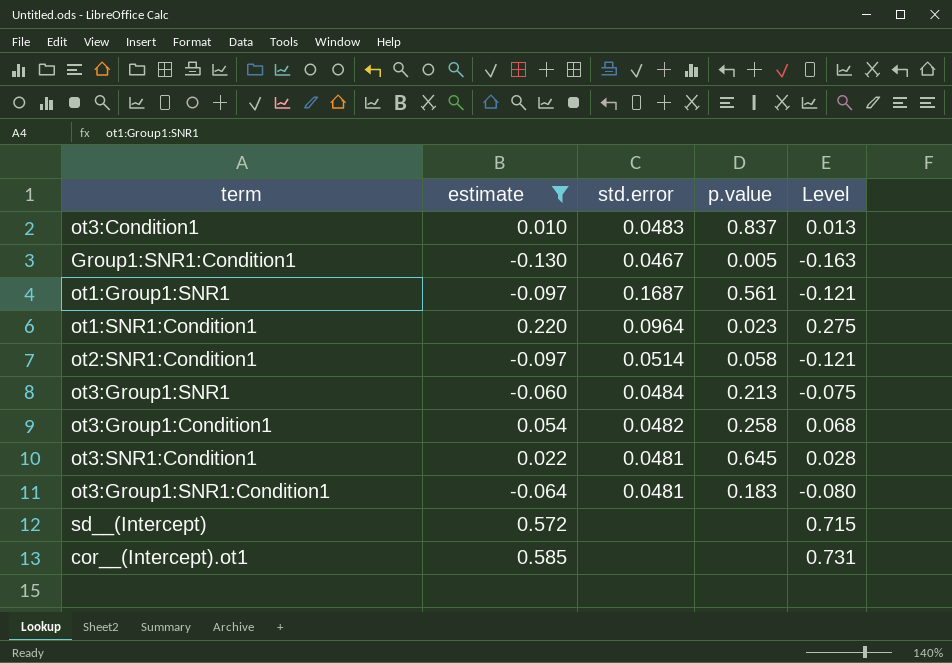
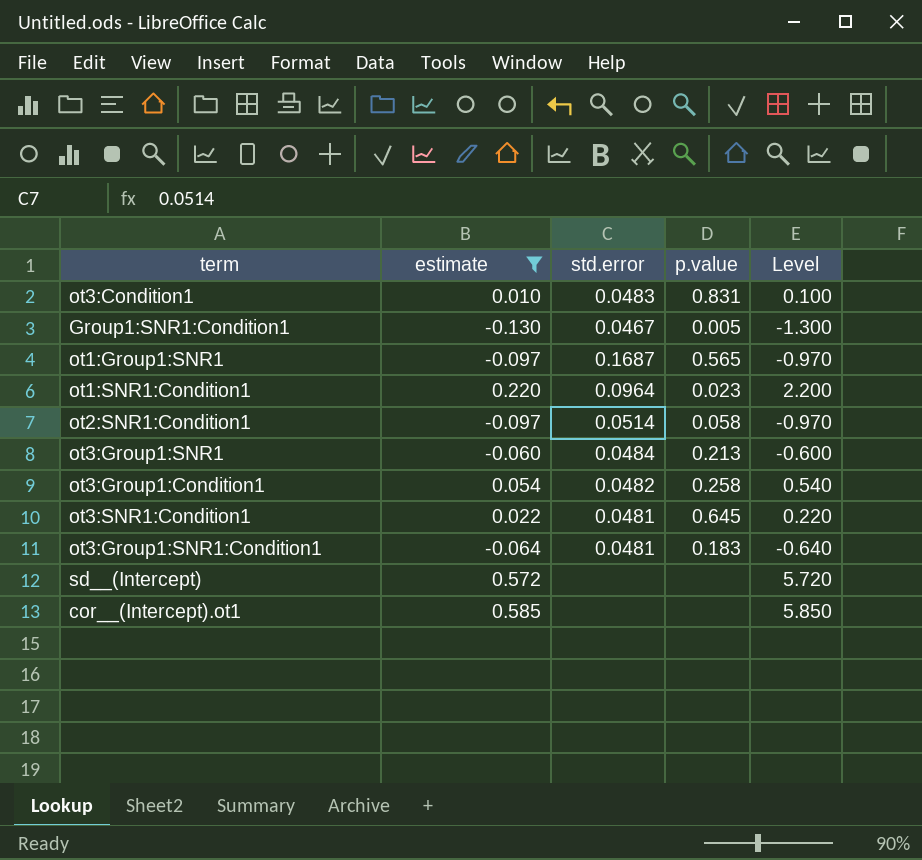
column Level | formula: [estimate] * 1.25 -> [estimate] * 10
ot3:Condition1 | p.value: 0.837 -> 0.831
ot1:Group1:SNR1 | p.value: 0.561 -> 0.565

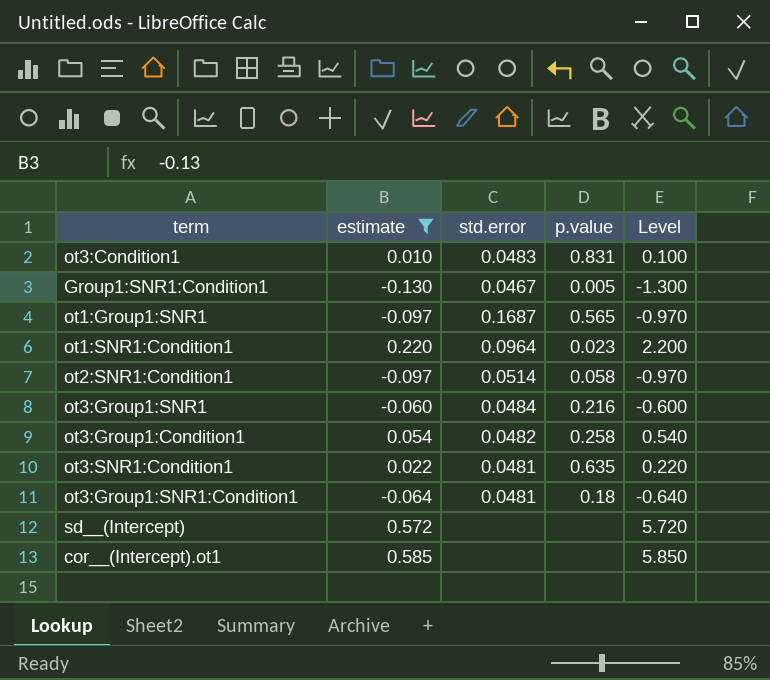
ot3:Group1:SNR1 | p.value: 0.213 -> 0.216
ot3:SNR1:Condition1 | p.value: 0.645 -> 0.635
ot3:Group1:SNR1:Condition1 | p.value: 0.183 -> 0.18

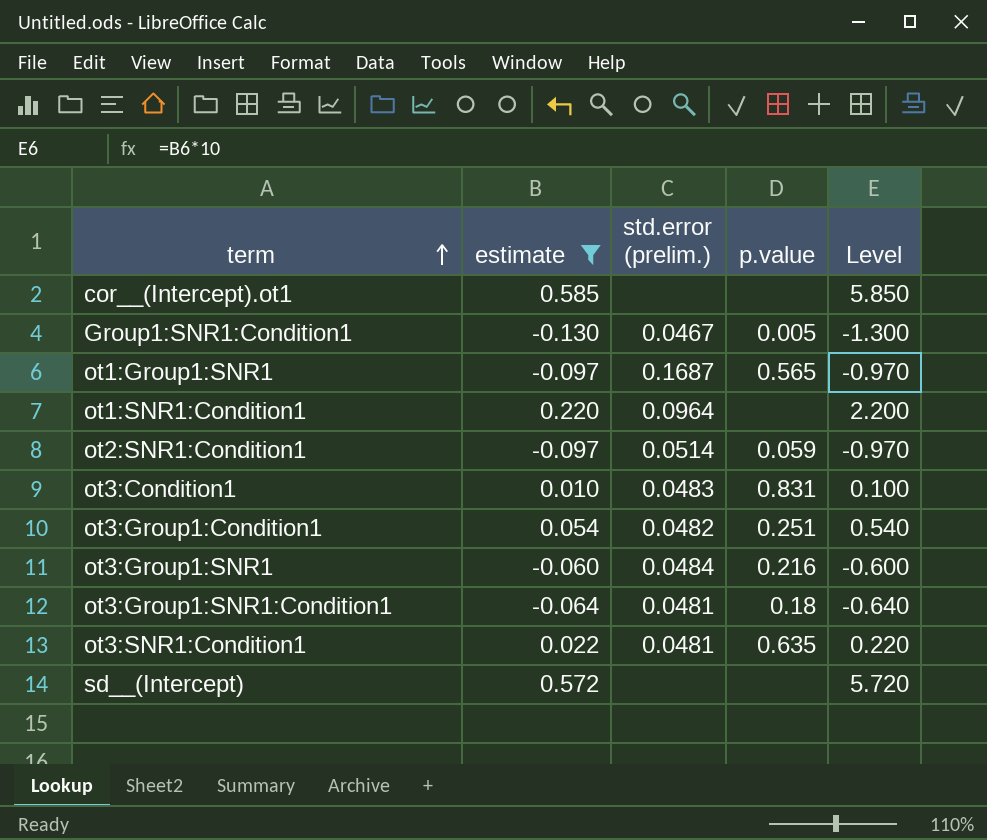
row order: none -> term ascending
column name: std.error -> std.error (prelim.)
ot1:SNR1:Condition1 | p.value: 0.023 -> none
ot2:SNR1:Condition1 | p.value: 0.058 -> 0.059
ot3:Group1:Condition1 | p.value: 0.258 -> 0.251

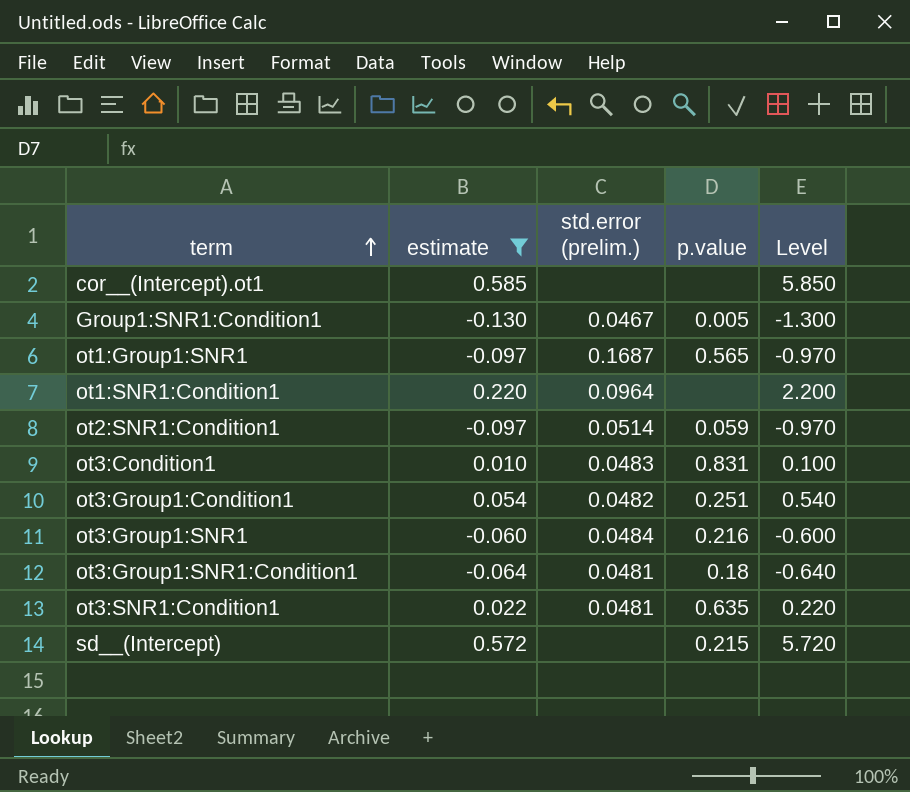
sd__(Intercept) | p.value: none -> 0.215

